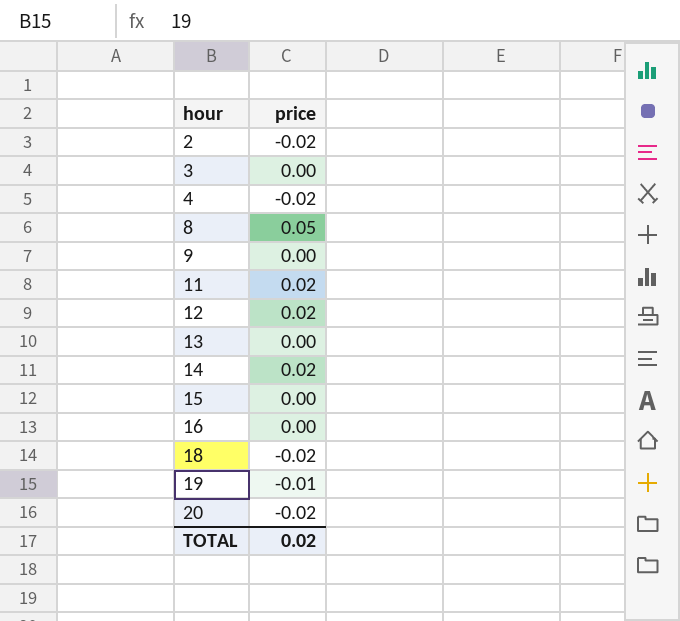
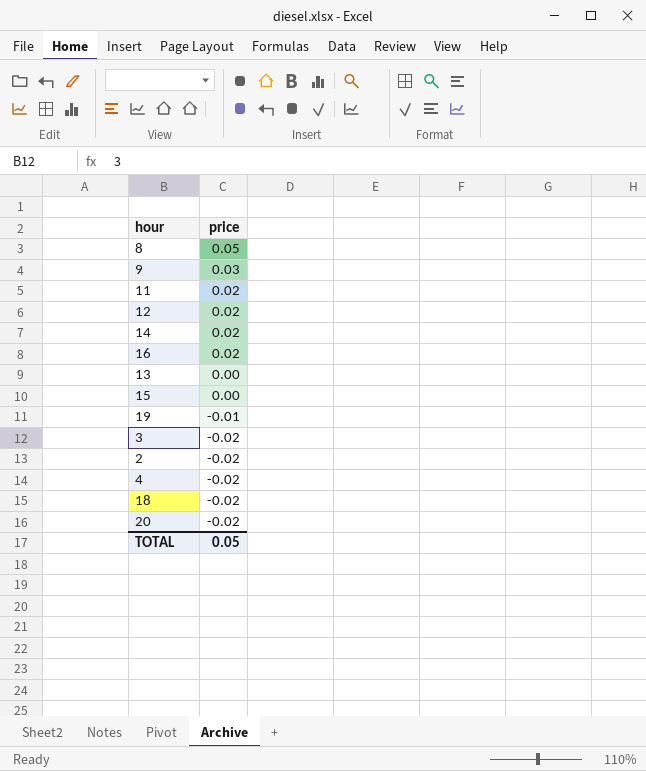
row order: hour ascending -> price descending
9 | price: 0.00 -> 0.03
16 | price: 0.00 -> 0.02
3 | price: 0.00 -> -0.02
TOTAL | price: 0.02 -> 0.05

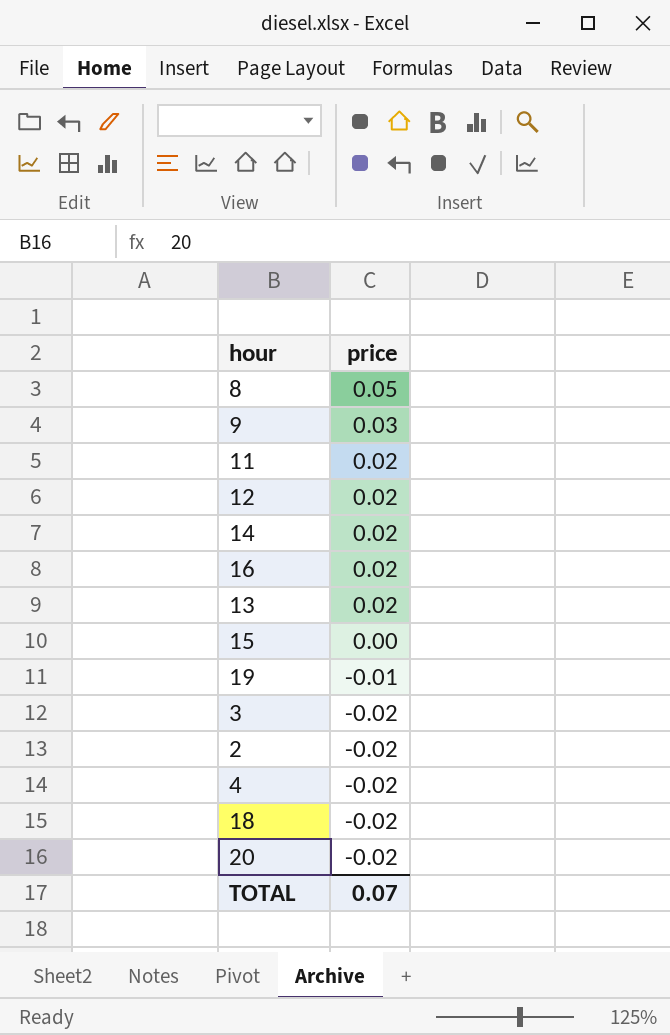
13 | price: 0.00 -> 0.02
TOTAL | price: 0.05 -> 0.07

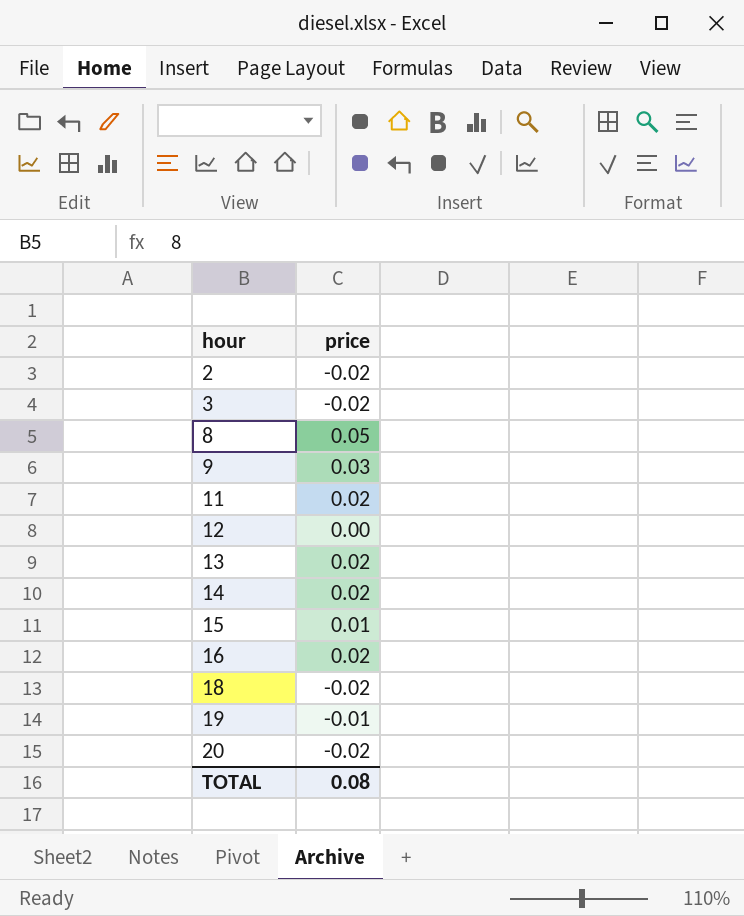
row order: price descending -> hour ascending
row 4: -0.02 -> none
12 | price: 0.02 -> 0.00
15 | price: 0.00 -> 0.01
TOTAL | price: 0.07 -> 0.08

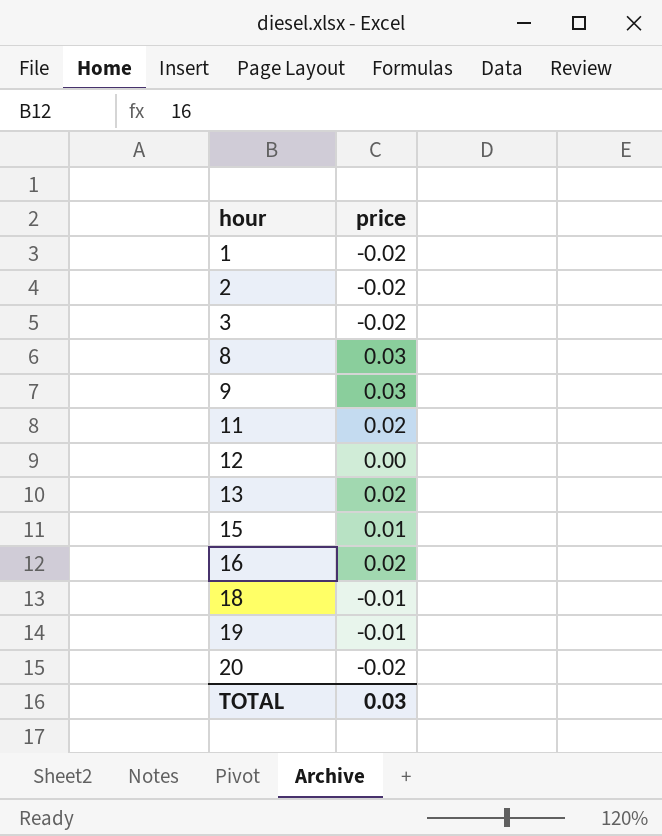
row 14: 0.02 -> none
row 1: none -> -0.02
8 | price: 0.05 -> 0.03
18 | price: -0.02 -> -0.01
TOTAL | price: 0.08 -> 0.03

